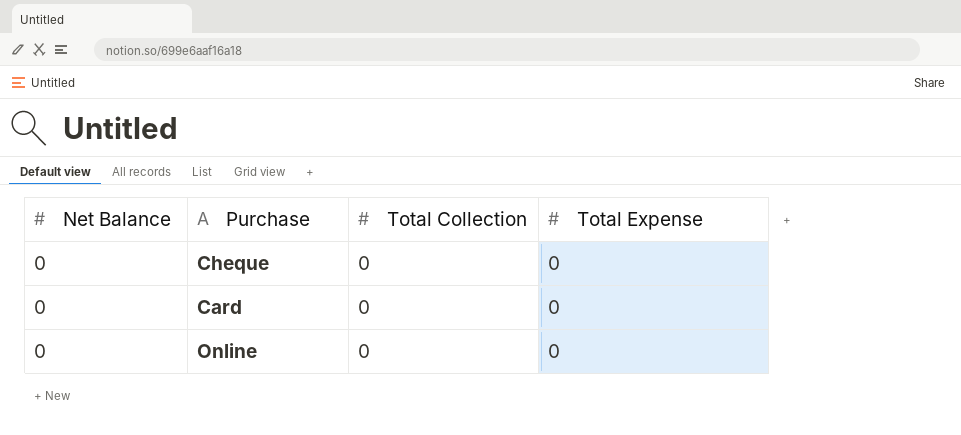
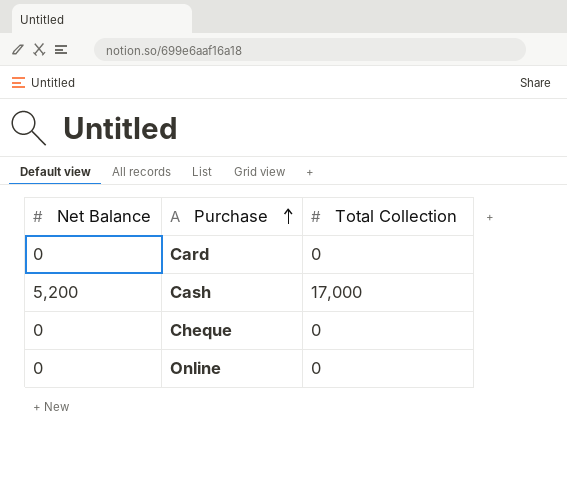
row order: none -> Purchase ascending
column Total Expense | position: 4 -> none
row Cash: none -> 5,200 | 17,000

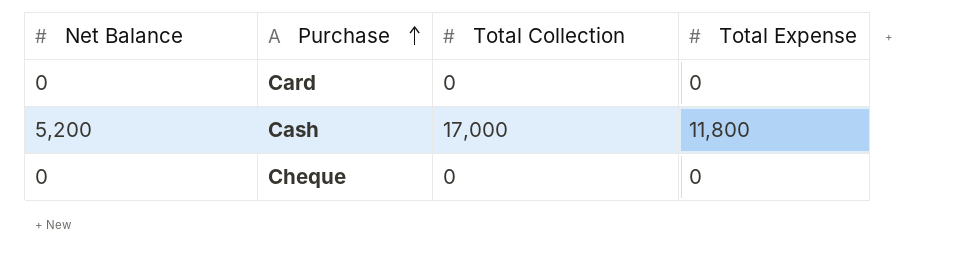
column Total Expense | position: none -> 4
row Online: 0 | 0 -> none

